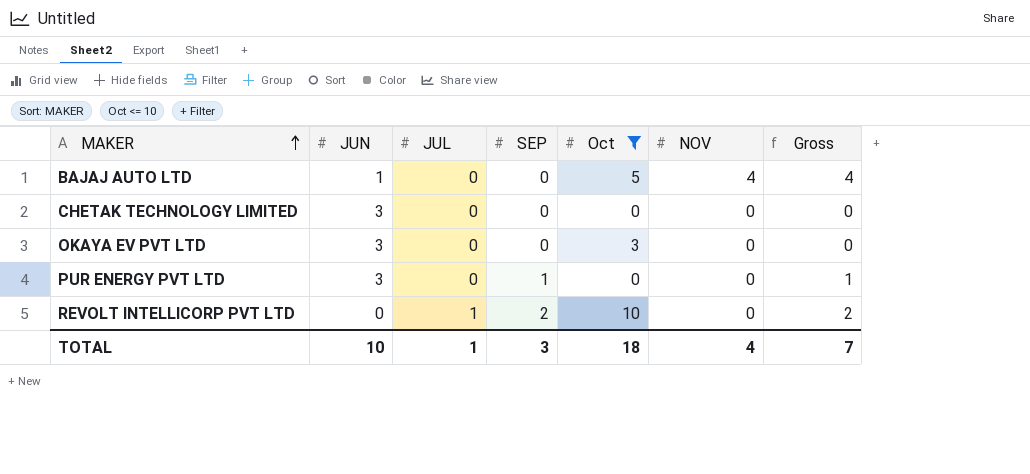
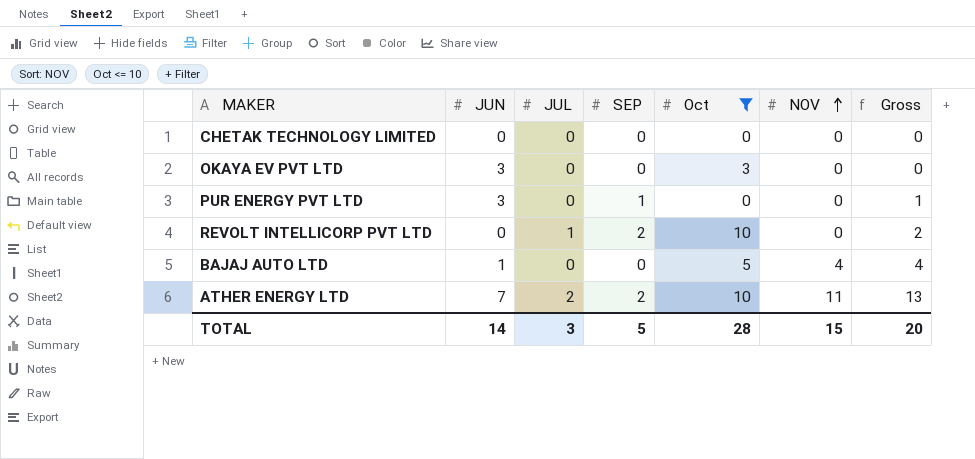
row order: MAKER ascending -> NOV ascending
CHETAK TECHNOLOGY LIMITED | JUN: 3 -> 0
row ATHER ENERGY LTD: none -> 7 | 2 | 2 | 10 | 11 | 13
TOTAL | JUN: 10 -> 14
TOTAL | JUL: 1 -> 3
TOTAL | SEP: 3 -> 5
TOTAL | Oct: 18 -> 28
TOTAL | NOV: 4 -> 15
TOTAL | Gross: 7 -> 20

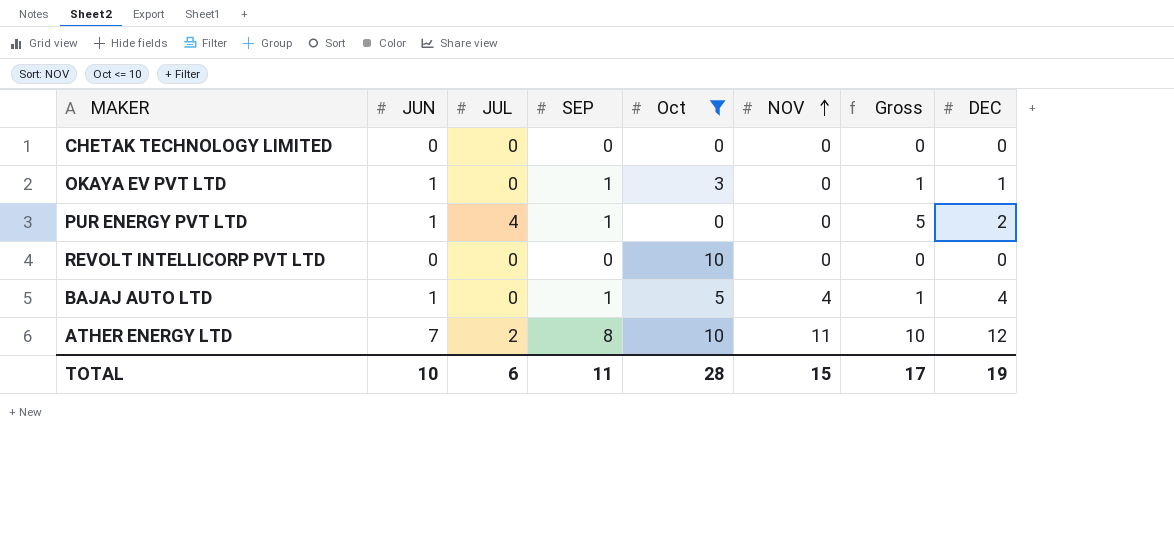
column Gross | formula: [SEP] + [NOV] -> [JUL] + [SEP]
column DEC | position: none -> 8
OKAYA EV PVT LTD | JUN: 3 -> 1
OKAYA EV PVT LTD | SEP: 0 -> 1
PUR ENERGY PVT LTD | JUN: 3 -> 1
PUR ENERGY PVT LTD | JUL: 0 -> 4
REVOLT INTELLICORP PVT LTD | JUL: 1 -> 0
REVOLT INTELLICORP PVT LTD | SEP: 2 -> 0
BAJAJ AUTO LTD | SEP: 0 -> 1
ATHER ENERGY LTD | SEP: 2 -> 8
TOTAL | JUN: 14 -> 10
TOTAL | JUL: 3 -> 6
TOTAL | SEP: 5 -> 11
TOTAL | Gross: 20 -> 17

